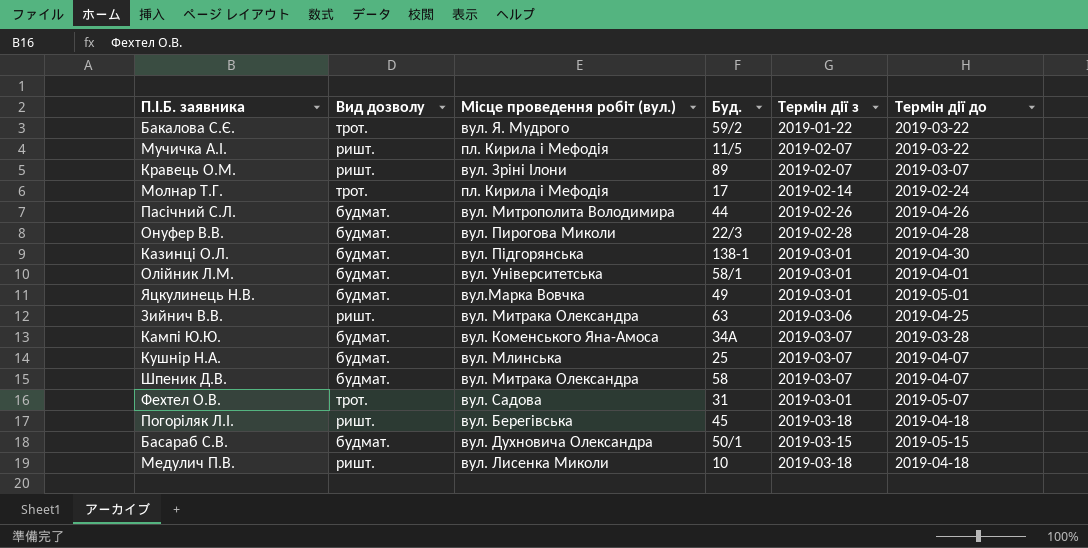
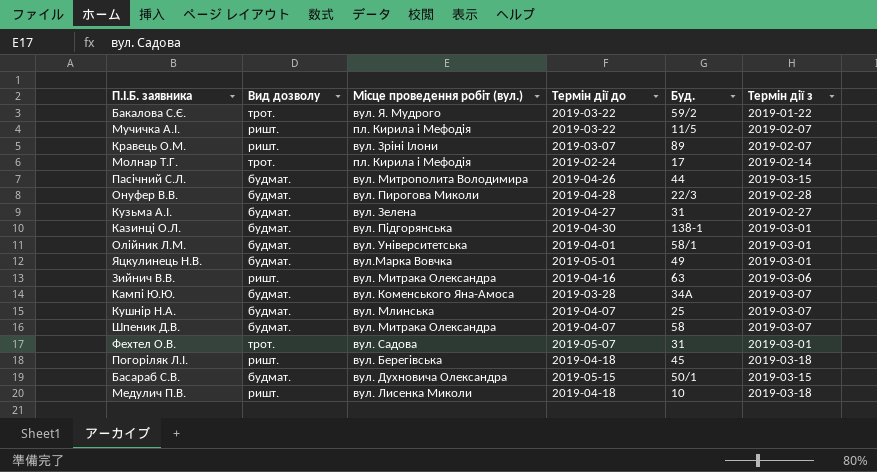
column Термін дії до | position: 6 -> 4
Пасічний С.Л. | Термін дії з: 2019-02-26 -> 2019-03-15
row Кузьма А.І.: none -> будмат. | вул. Зелена | 2019-04-27 | 31 | 2019-02-27
Зийнич В.В. | Термін дії до: 2019-04-25 -> 2019-04-16

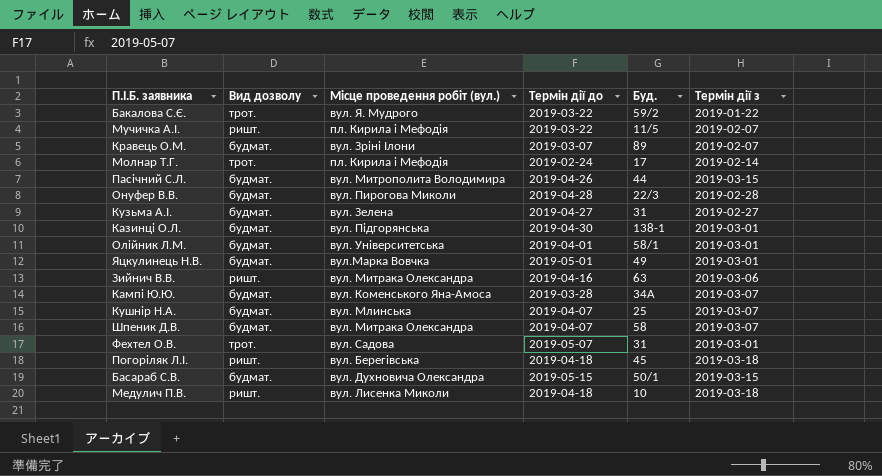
Кравець О.М. | Вид дозволу: ришт. -> будмат.

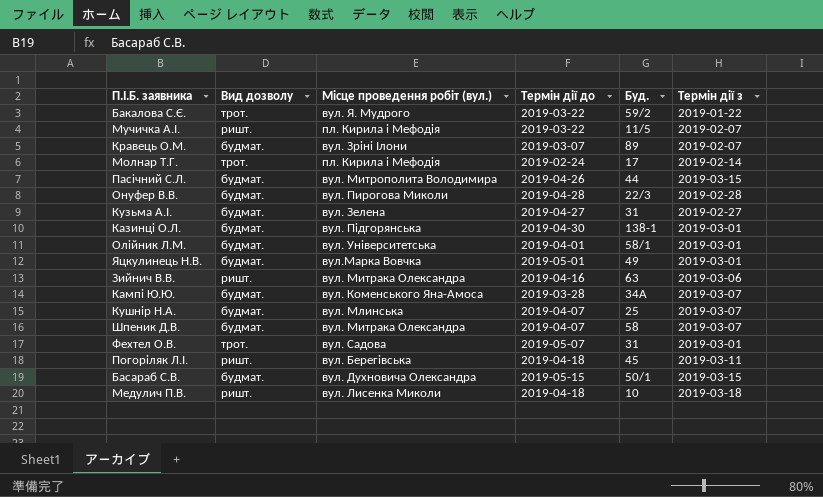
Погоріляк Л.І. | Термін дії з: 2019-03-18 -> 2019-03-11

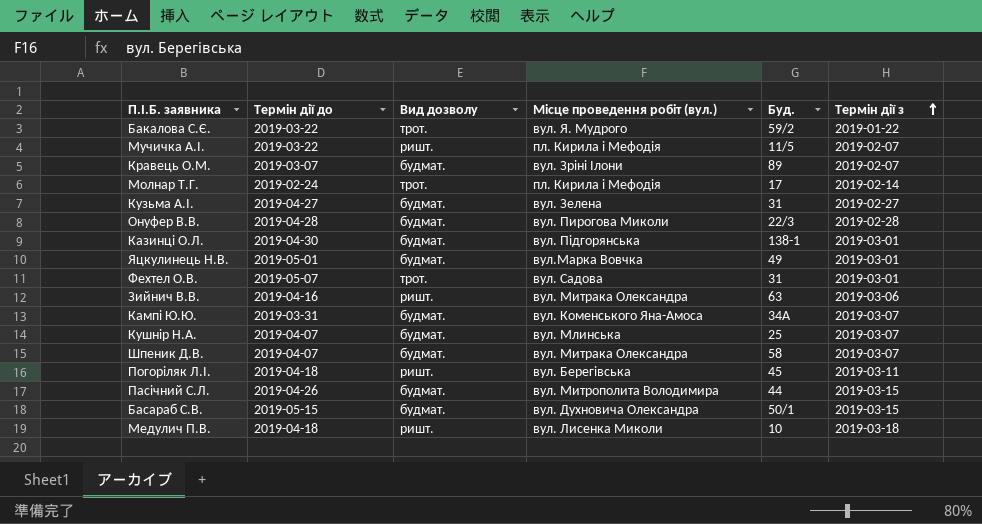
row order: none -> Термін дії з ascending
column Термін дії до | position: 4 -> 2
row Олійник Л.М.: будмат. | вул. Університетська | 2019-04-01 | 58/1 | 2019-03-01 -> none
Кампі Ю.Ю. | Термін дії до: 2019-03-28 -> 2019-03-31

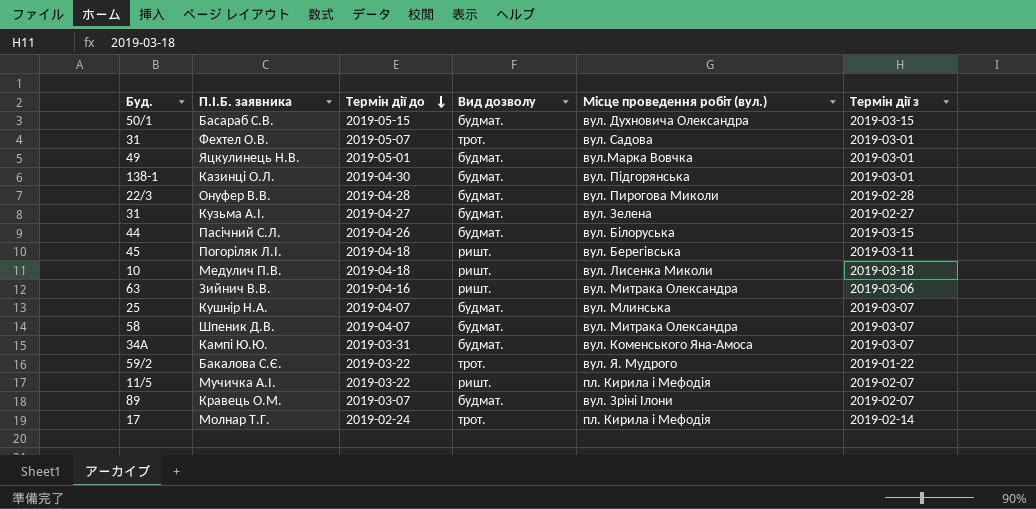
row order: Термін дії з ascending -> Термін дії до descending
column Буд. | position: 5 -> 1
Пасічний С.Л. | Місце проведення робіт (вул.): вул. Митрополита Володимира -> вул. Білоруська

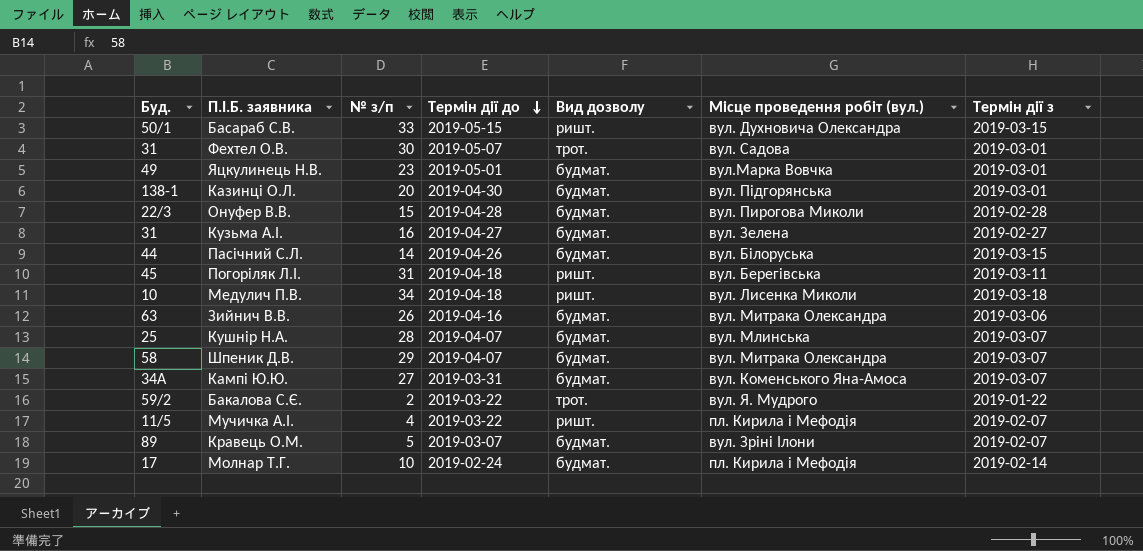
column № з/п | position: none -> 3
Басараб С.В. | Вид дозволу: будмат. -> ришт.
Зийнич В.В. | Вид дозволу: ришт. -> будмат.
Молнар Т.Г. | Вид дозволу: трот. -> будмат.

